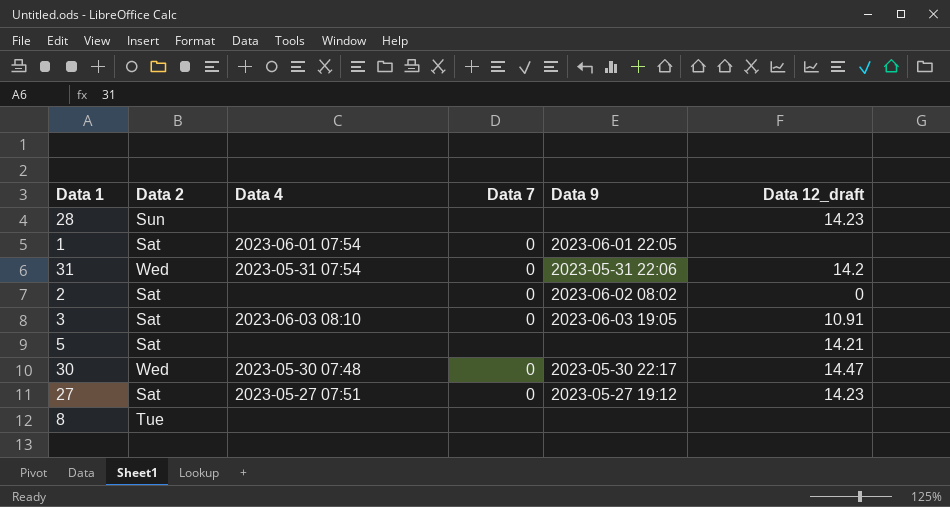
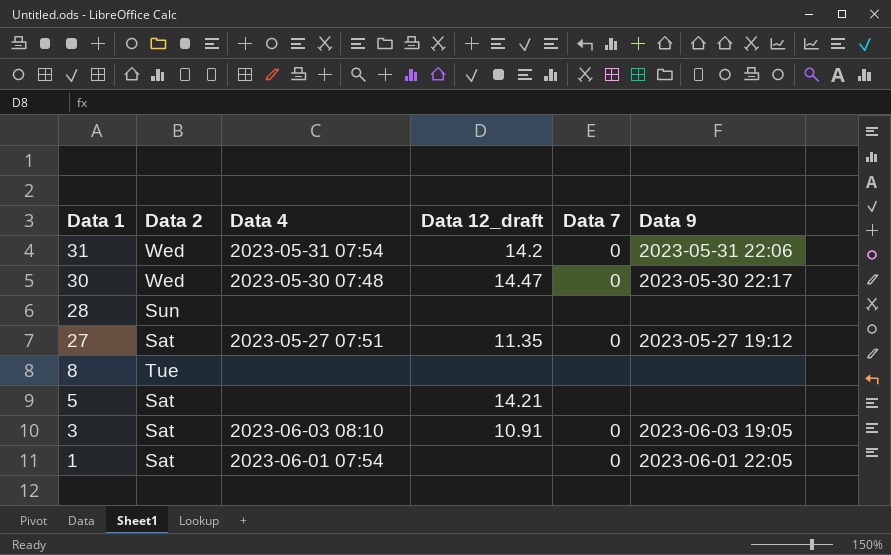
row order: none -> Data 1 descending
column Data 12_draft | position: 6 -> 4
row 2: Sat | none | 0 | 2023-06-02 08:02 | 0 -> none
28 | Data 12_draft: 14.23 -> none
27 | Data 12_draft: 14.23 -> 11.35

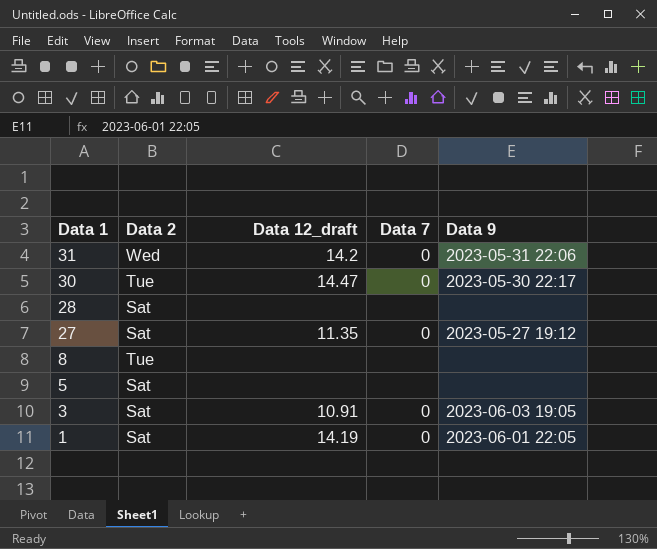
column Data 4 | position: 3 -> none
30 | Data 2: Wed -> Tue
28 | Data 2: Sun -> Sat
5 | Data 12_draft: 14.21 -> none
1 | Data 12_draft: none -> 14.19

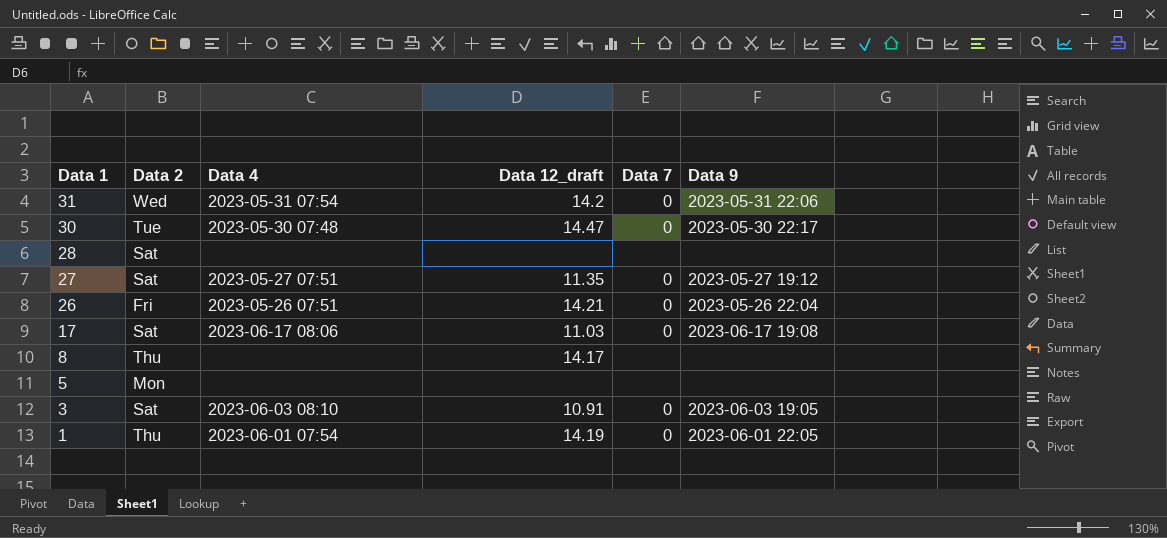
column Data 4 | position: none -> 3
row 26: none -> Fri | 2023-05-26 07:51 | 14.21 | 0 | 2023-05-26 22:04
row 17: none -> Sat | 2023-06-17 08:06 | 11.03 | 0 | 2023-06-17 19:08
8 | Data 2: Tue -> Thu
8 | Data 12_draft: none -> 14.17
5 | Data 2: Sat -> Mon
1 | Data 2: Sat -> Thu

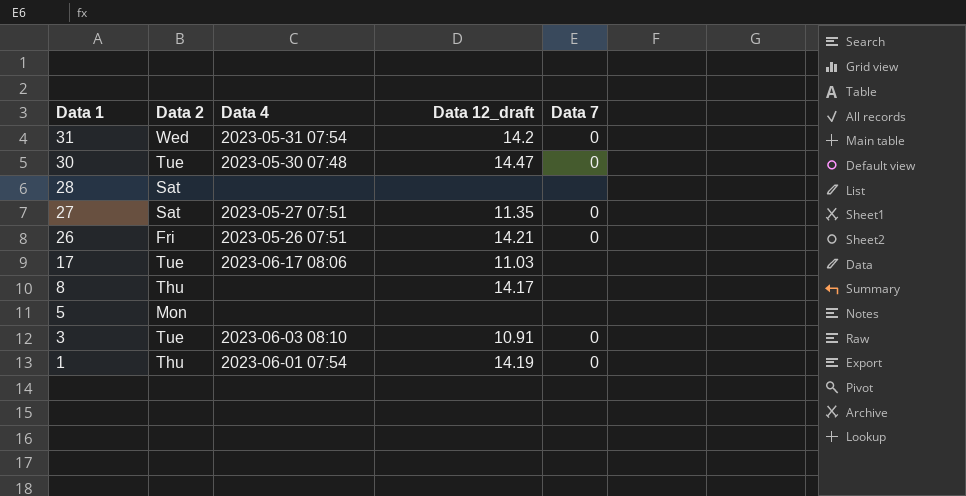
column Data 9 | position: 6 -> none
17 | Data 2: Sat -> Tue
17 | Data 7: 0 -> none
3 | Data 2: Sat -> Tue

